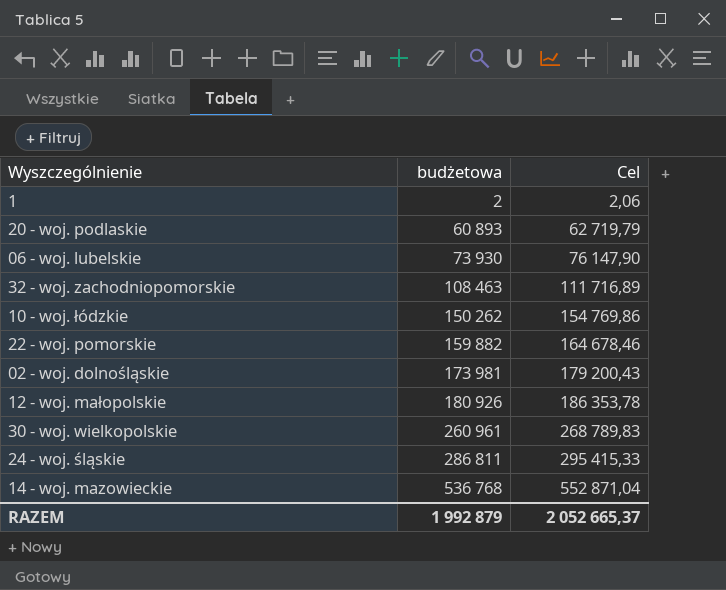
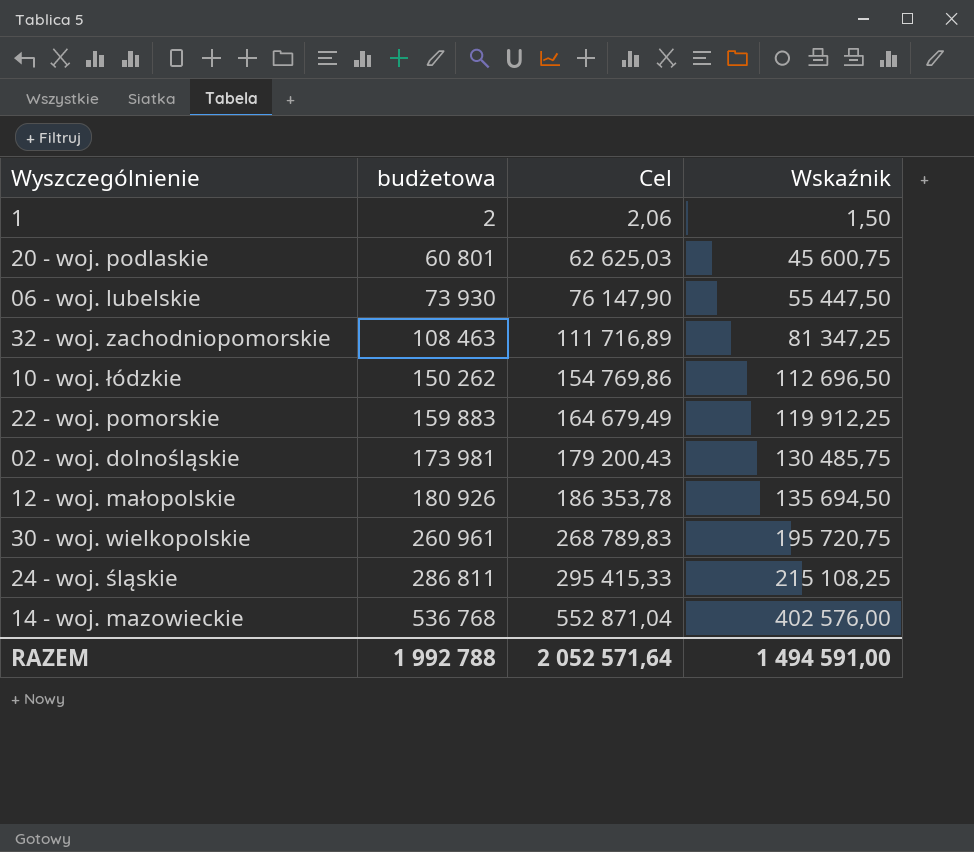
column Wskaźnik | formula: none -> [budżetowa] * 0,75
20 - woj. podlaskie | budżetowa: 60 893 -> 60 801
20 - woj. podlaskie | Cel: 62 719,79 -> 62 625,03
22 - woj. pomorskie | budżetowa: 159 882 -> 159 883
22 - woj. pomorskie | Cel: 164 678,46 -> 164 679,49
RAZEM | budżetowa: 1 992 879 -> 1 992 788
RAZEM | Cel: 2 052 665,37 -> 2 052 571,64

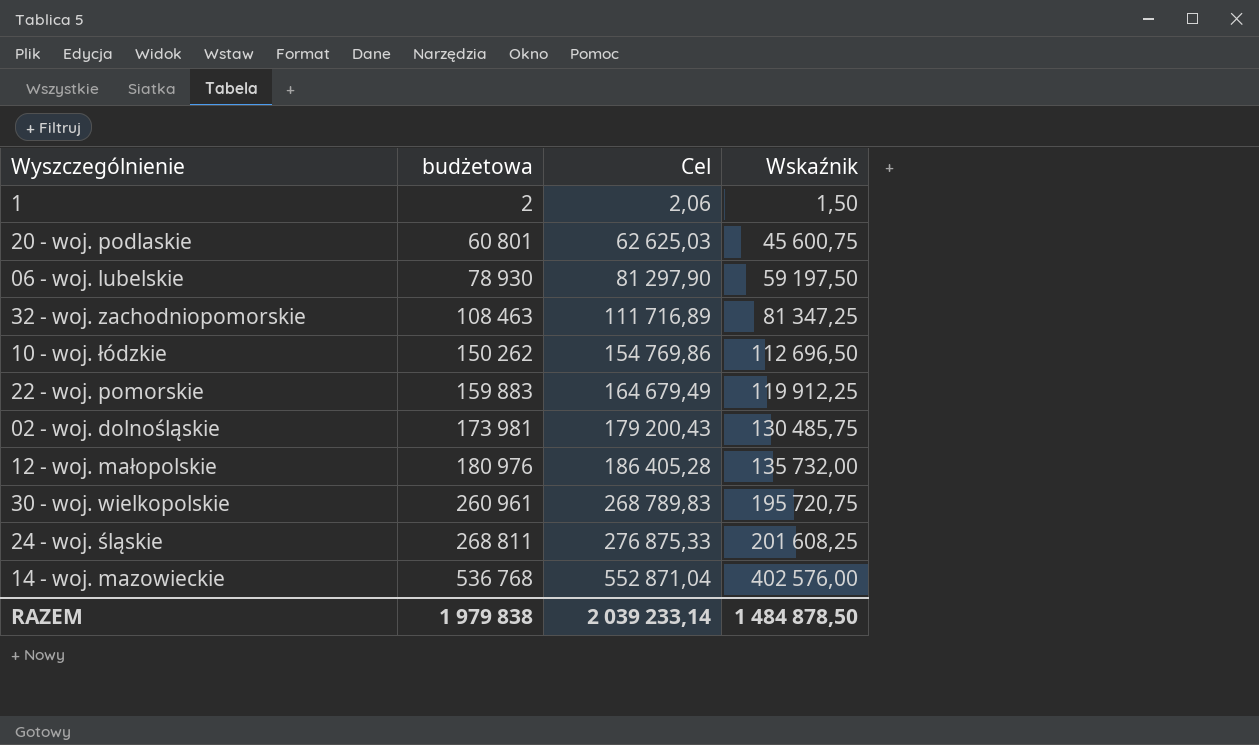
06 - woj. lubelskie | budżetowa: 73 930 -> 78 930
06 - woj. lubelskie | Cel: 76 147,90 -> 81 297,90
06 - woj. lubelskie | Wskaźnik: 55 447,50 -> 59 197,50
12 - woj. małopolskie | budżetowa: 180 926 -> 180 976
12 - woj. małopolskie | Cel: 186 353,78 -> 186 405,28
12 - woj. małopolskie | Wskaźnik: 135 694,50 -> 135 732,00
24 - woj. śląskie | budżetowa: 286 811 -> 268 811
24 - woj. śląskie | Cel: 295 415,33 -> 276 875,33
24 - woj. śląskie | Wskaźnik: 215 108,25 -> 201 608,25
RAZEM | budżetowa: 1 992 788 -> 1 979 838
RAZEM | Cel: 2 052 571,64 -> 2 039 233,14
RAZEM | Wskaźnik: 1 494 591,00 -> 1 484 878,50

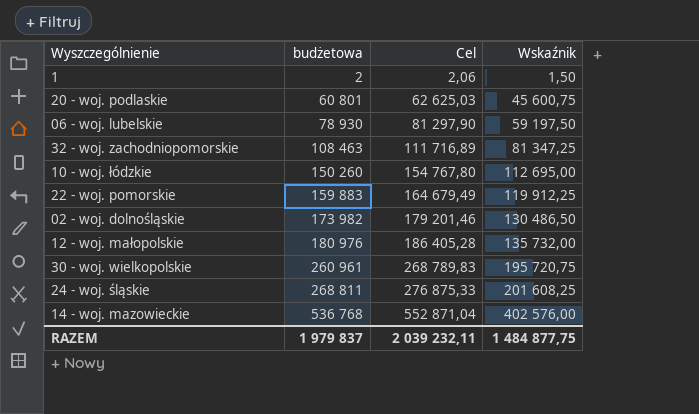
10 - woj. łódzkie | budżetowa: 150 262 -> 150 260
10 - woj. łódzkie | Cel: 154 769,86 -> 154 767,80
10 - woj. łódzkie | Wskaźnik: 112 696,50 -> 112 695,00
02 - woj. dolnośląskie | budżetowa: 173 981 -> 173 982
02 - woj. dolnośląskie | Cel: 179 200,43 -> 179 201,46
02 - woj. dolnośląskie | Wskaźnik: 130 485,75 -> 130 486,50
RAZEM | budżetowa: 1 979 838 -> 1 979 837
RAZEM | Cel: 2 039 233,14 -> 2 039 232,11
RAZEM | Wskaźnik: 1 484 878,50 -> 1 484 877,75

